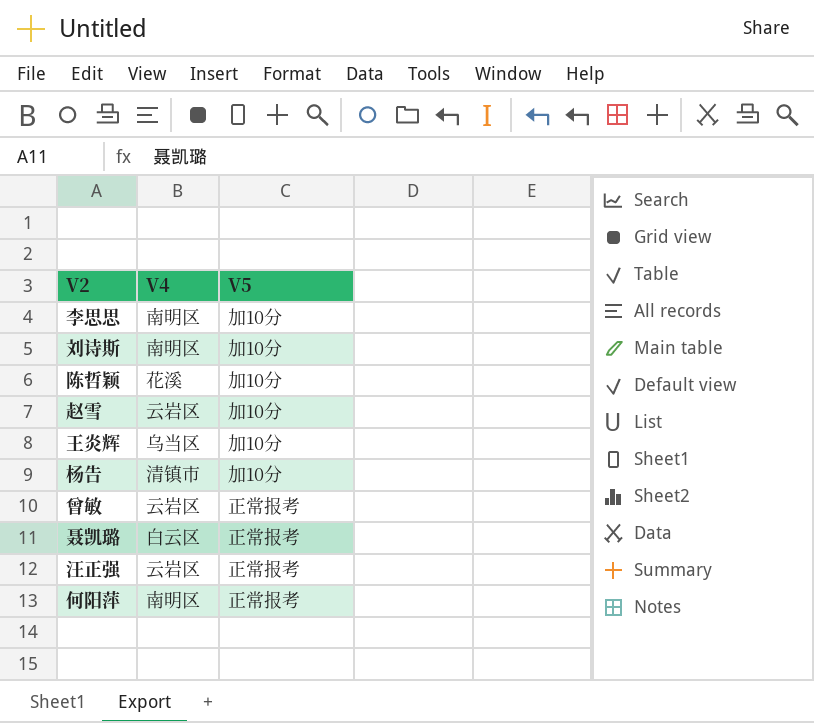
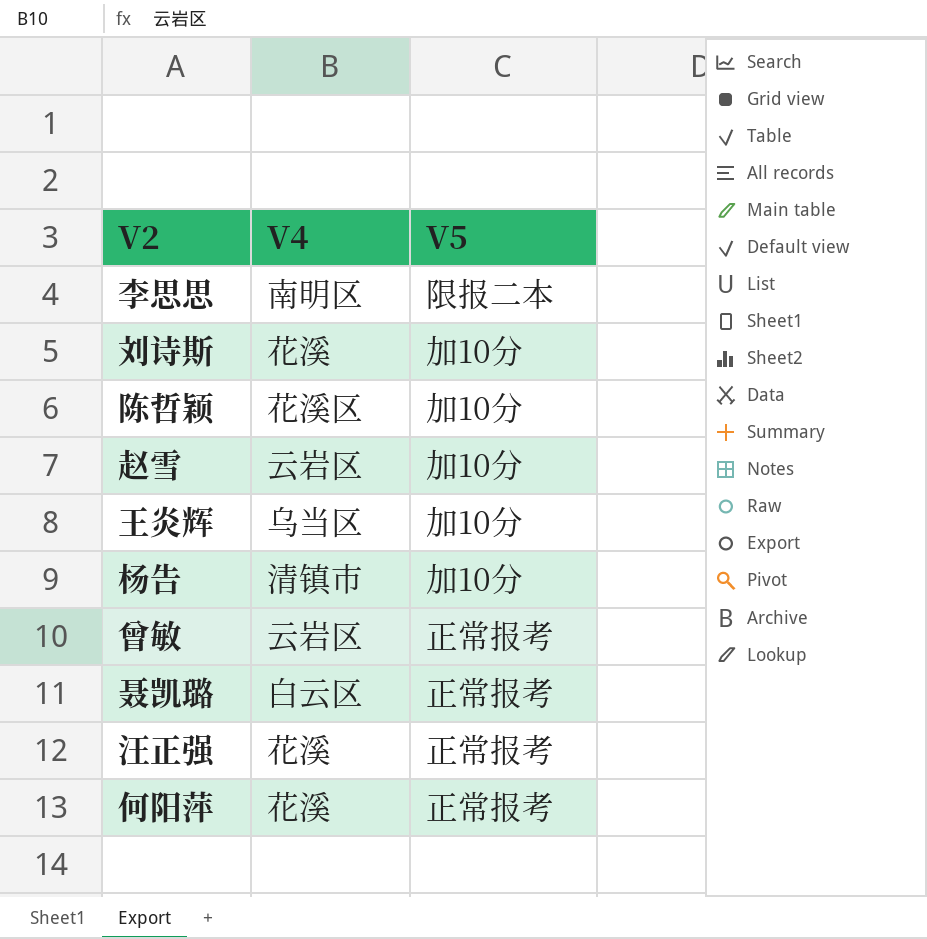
李思思 | V5: 加10分 -> 限报二本
刘诗斯 | V4: 南明区 -> 花溪
陈哲颖 | V4: 花溪 -> 花溪区
汪正强 | V4: 云岩区 -> 花溪
何阳萍 | V4: 南明区 -> 花溪

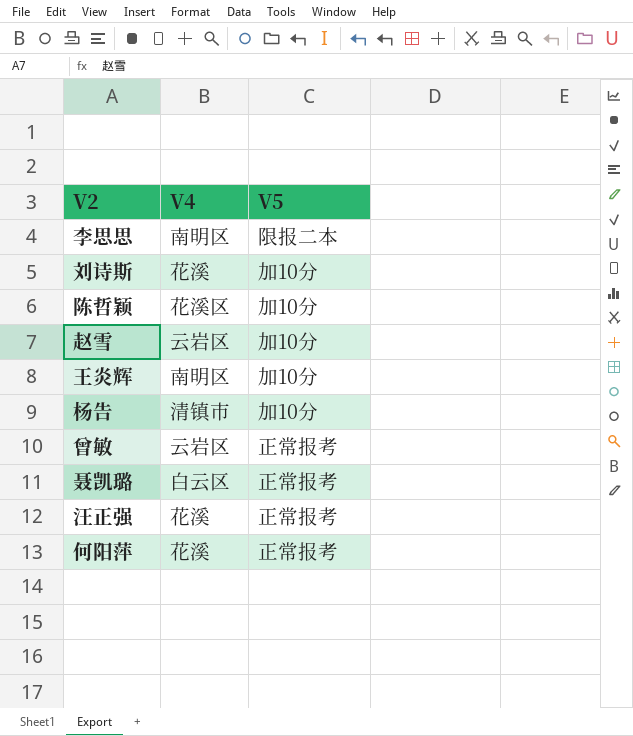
王炎辉 | V4: 乌当区 -> 南明区

